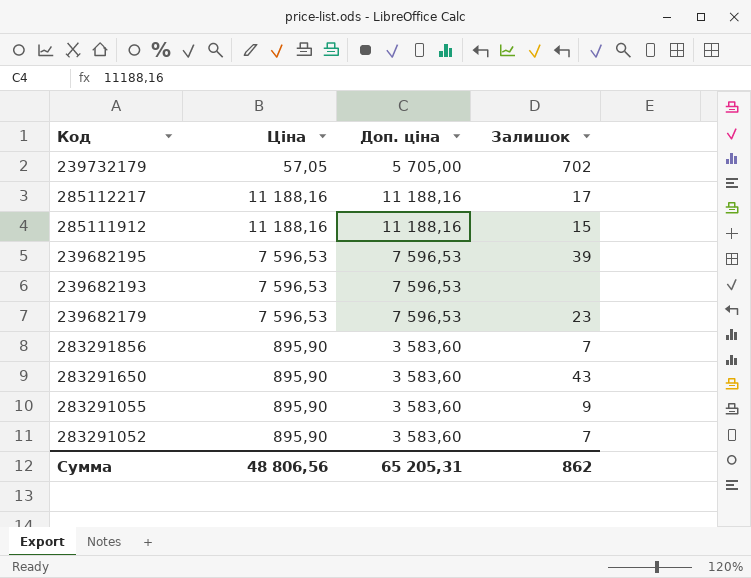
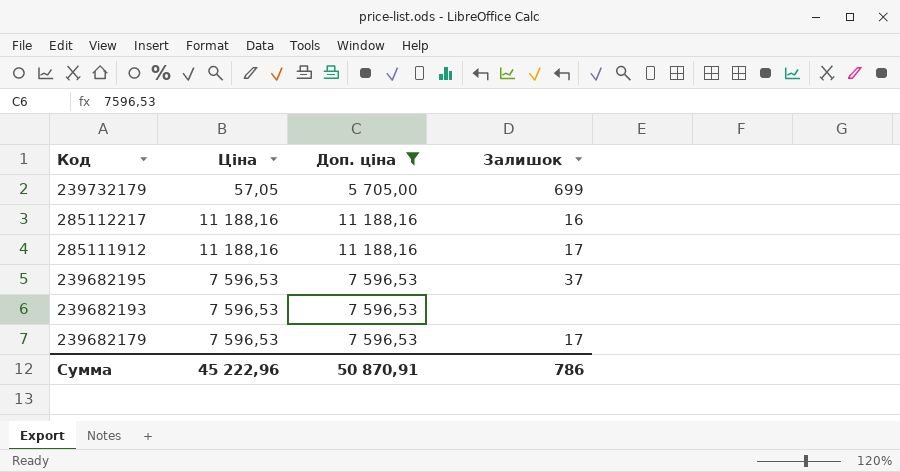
filter: none -> Доп. ціна != 3 583,60
239732179 | Залишок: 702 -> 699
285112217 | Залишок: 17 -> 16
285111912 | Залишок: 15 -> 17
239682195 | Залишок: 39 -> 37
239682179 | Залишок: 23 -> 17
Сумма | Ціна: 48 806,56 -> 45 222,96
Сумма | Доп. ціна: 65 205,31 -> 50 870,91
Сумма | Залишок: 862 -> 786

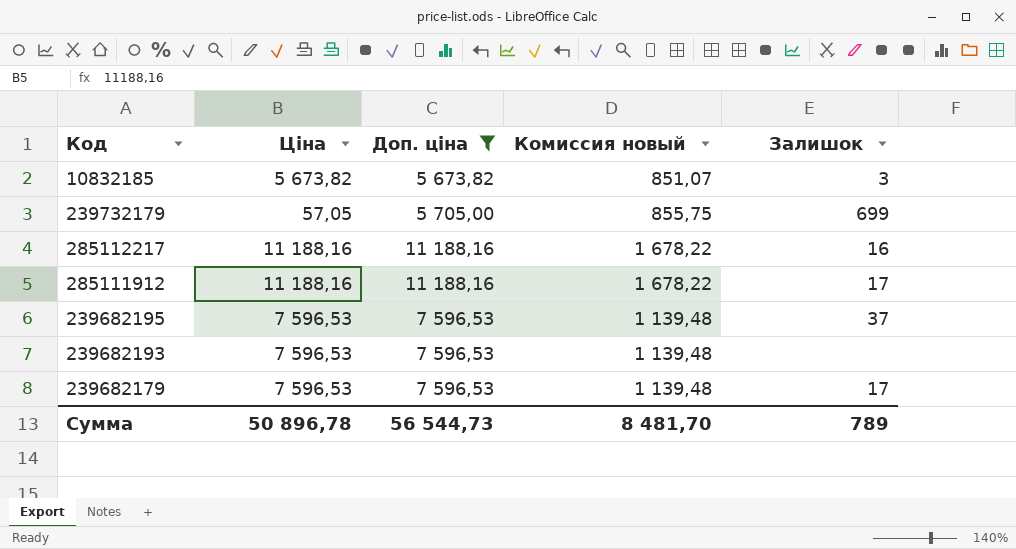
column Комиссия новый | formula: none -> [Доп. ціна] * 0,15
row 10832185: none -> 5 673,82 | 5 673,82 | 851,07 | 3
Сумма | Ціна: 45 222,96 -> 50 896,78
Сумма | Доп. ціна: 50 870,91 -> 56 544,73
Сумма | Залишок: 786 -> 789

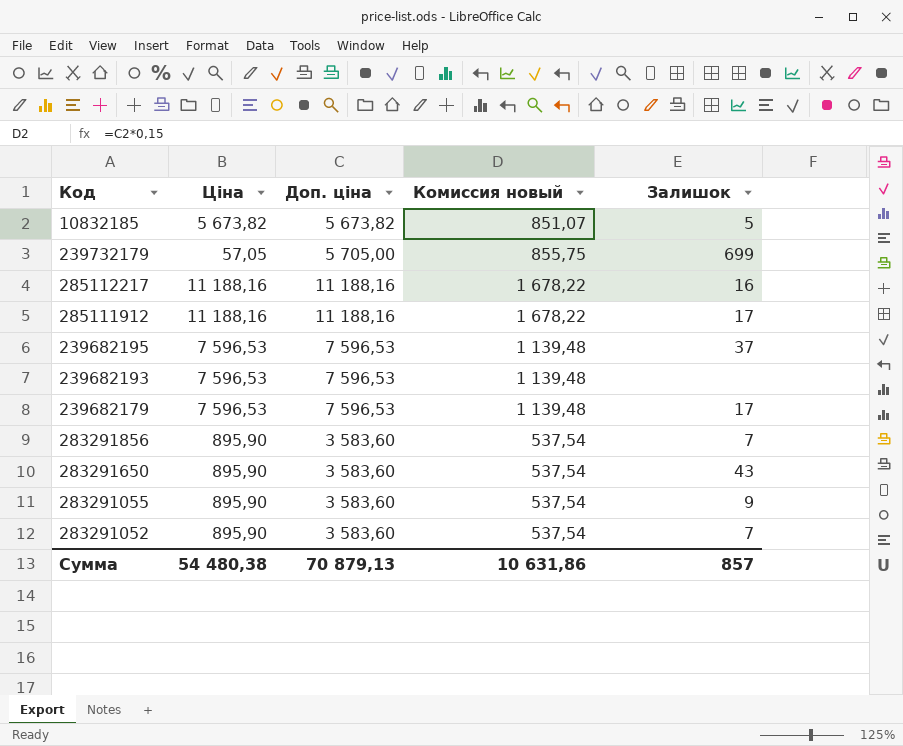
filter: Доп. ціна != 3 583,60 -> none
10832185 | Залишок: 3 -> 5
Сумма | Ціна: 50 896,78 -> 54 480,38
Сумма | Доп. ціна: 56 544,73 -> 70 879,13
Сумма | Комиссия новый: 8 481,70 -> 10 631,86
Сумма | Залишок: 789 -> 857

